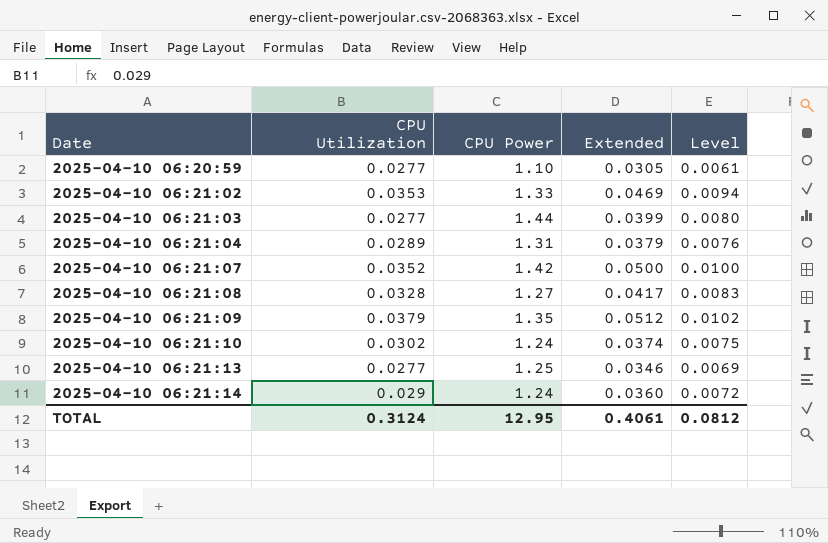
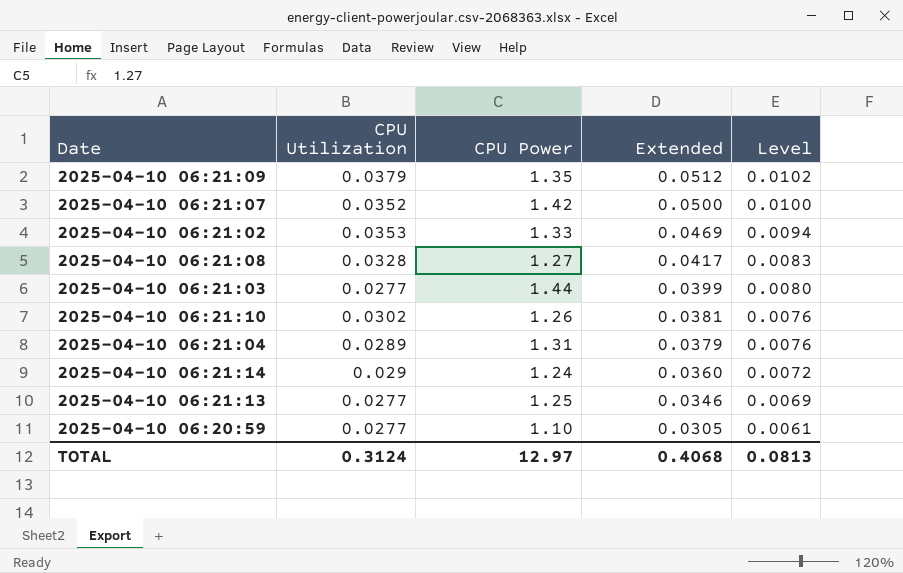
row order: Date ascending -> Extended descending
2025-04-10 06:21:10 | CPU Power: 1.24 -> 1.26
2025-04-10 06:21:10 | Extended: 0.0374 -> 0.0381
2025-04-10 06:21:10 | Level: 0.0075 -> 0.0076
TOTAL | CPU Power: 12.95 -> 12.97
TOTAL | Extended: 0.4061 -> 0.4068
TOTAL | Level: 0.0812 -> 0.0813

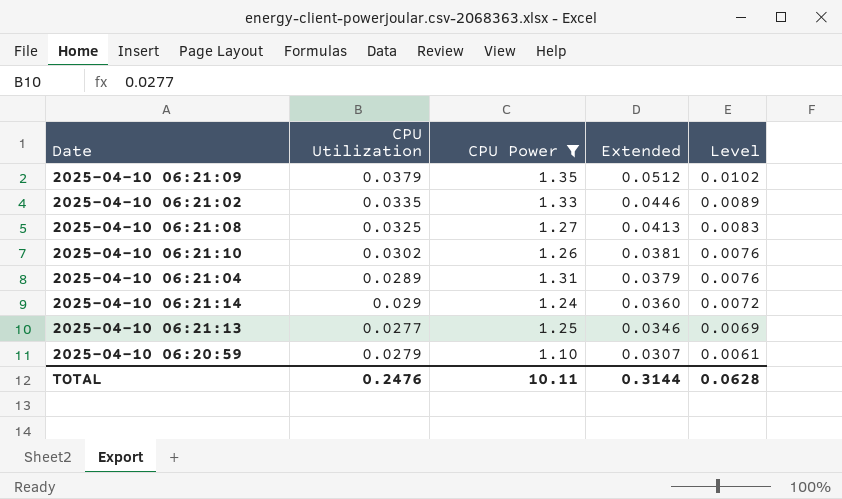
filter: none -> CPU Power <= 1.35
2025-04-10 06:21:02 | CPU Utilization: 0.0353 -> 0.0335
2025-04-10 06:21:02 | Extended: 0.0469 -> 0.0446
2025-04-10 06:21:02 | Level: 0.0094 -> 0.0089
2025-04-10 06:21:08 | CPU Utilization: 0.0328 -> 0.0325
2025-04-10 06:21:08 | Extended: 0.0417 -> 0.0413
2025-04-10 06:20:59 | CPU Utilization: 0.0277 -> 0.0279
2025-04-10 06:20:59 | Extended: 0.0305 -> 0.0307
TOTAL | CPU Utilization: 0.3124 -> 0.2476
TOTAL | CPU Power: 12.97 -> 10.11
TOTAL | Extended: 0.4068 -> 0.3144
TOTAL | Level: 0.0813 -> 0.0628

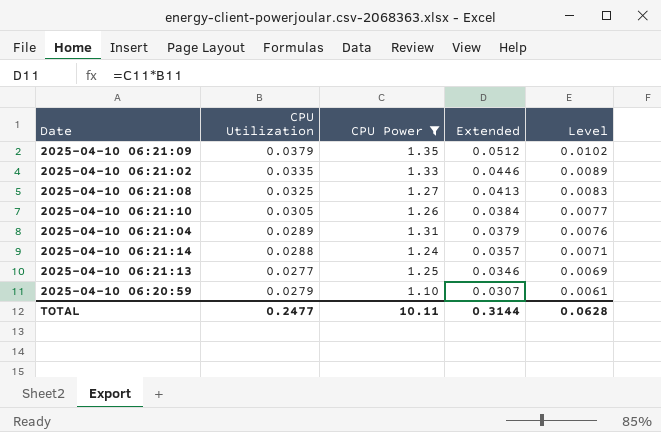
2025-04-10 06:21:10 | CPU Utilization: 0.0302 -> 0.0305
2025-04-10 06:21:10 | Extended: 0.0381 -> 0.0384
2025-04-10 06:21:10 | Level: 0.0076 -> 0.0077
2025-04-10 06:21:14 | CPU Utilization: 0.029 -> 0.0288
2025-04-10 06:21:14 | Extended: 0.0360 -> 0.0357
2025-04-10 06:21:14 | Level: 0.0072 -> 0.0071
TOTAL | CPU Utilization: 0.2476 -> 0.2477

